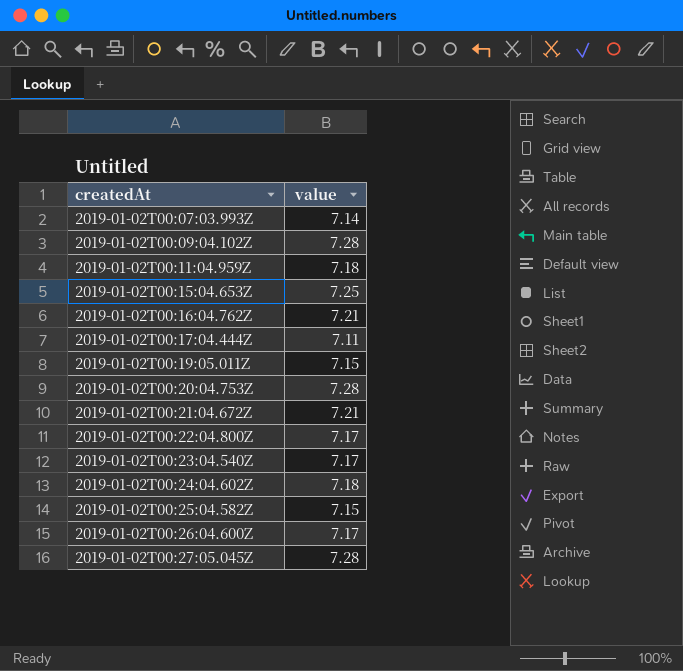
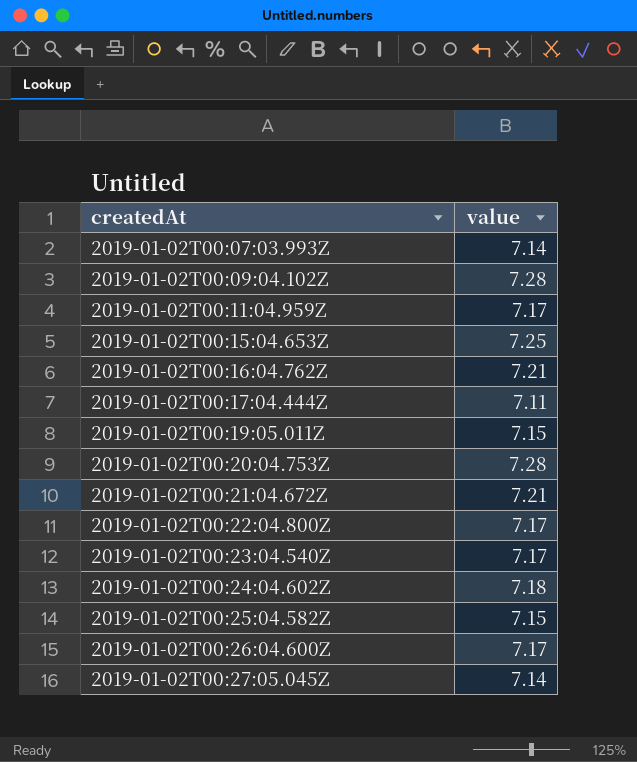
2019-01-02T00:11:04.959Z | value: 7.18 -> 7.17
2019-01-02T00:27:05.045Z | value: 7.28 -> 7.14

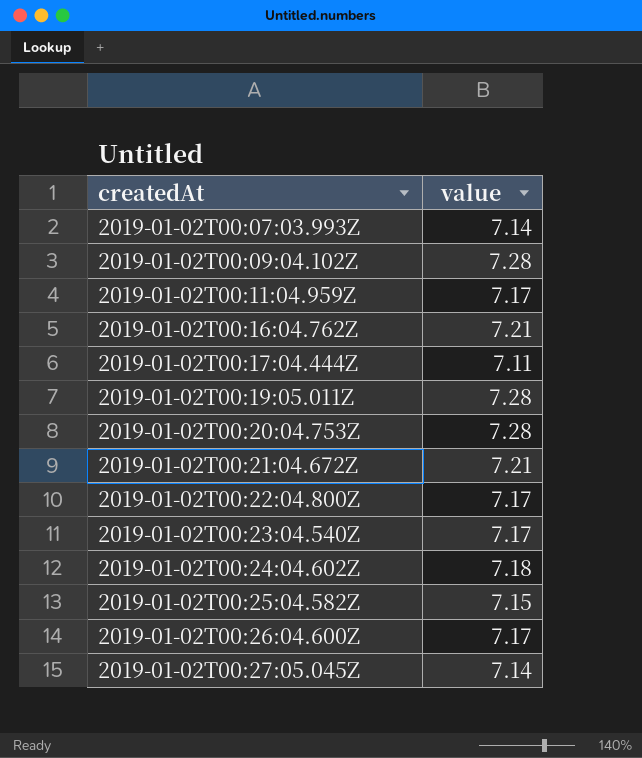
row 2019-01-02T00:15:04.653Z: 7.25 -> none
2019-01-02T00:19:05.011Z | value: 7.15 -> 7.28

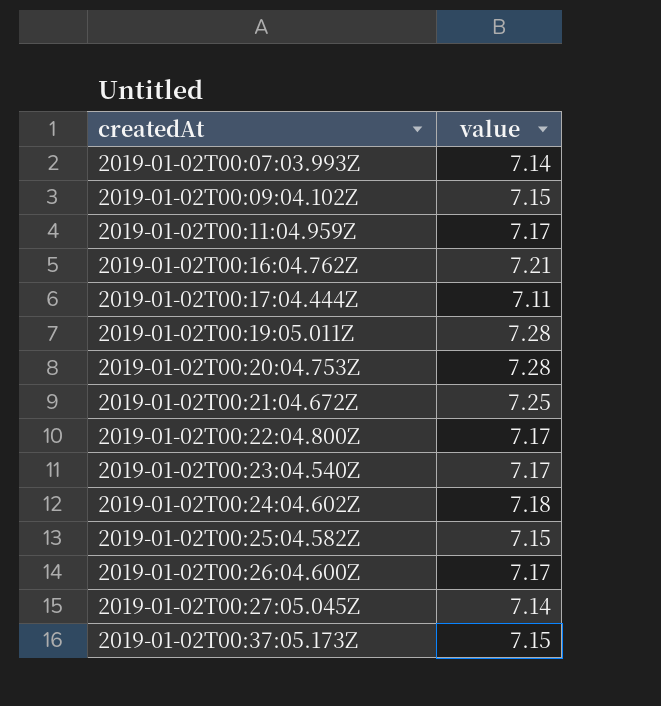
2019-01-02T00:09:04.102Z | value: 7.28 -> 7.15
2019-01-02T00:21:04.672Z | value: 7.21 -> 7.25
row 2019-01-02T00:37:05.173Z: none -> 7.15

